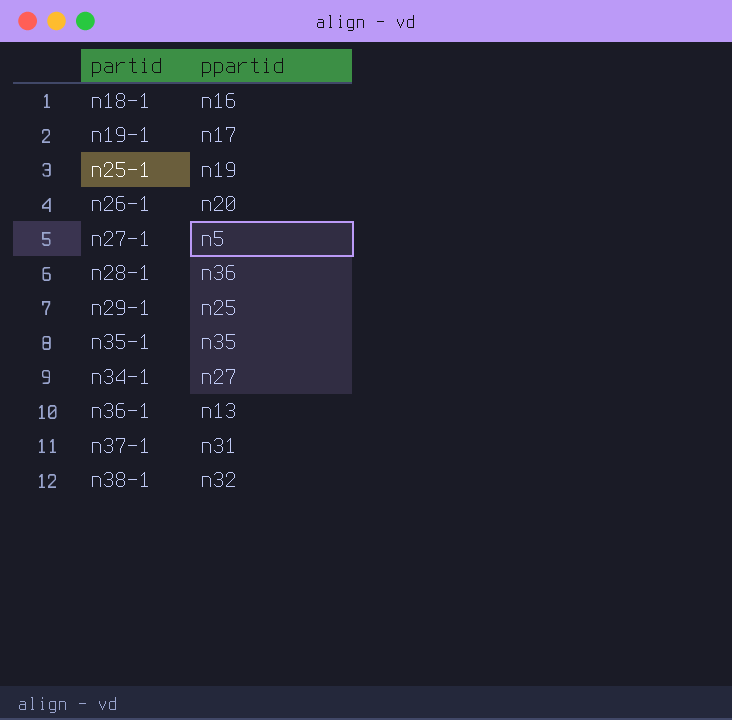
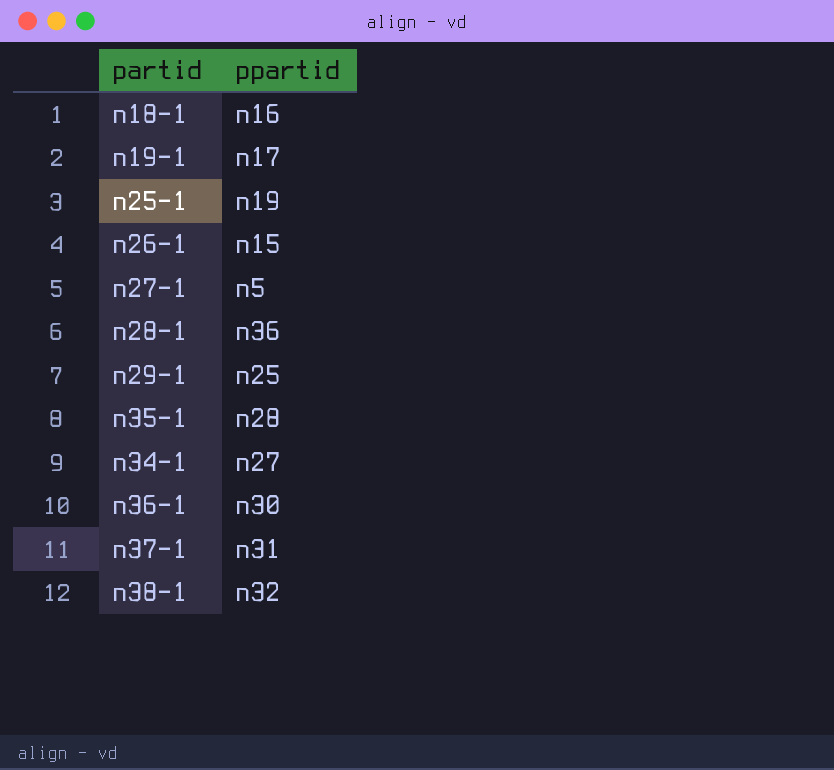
n26-1 | ppartid: n20 -> n15
n35-1 | ppartid: n35 -> n28
n36-1 | ppartid: n13 -> n30

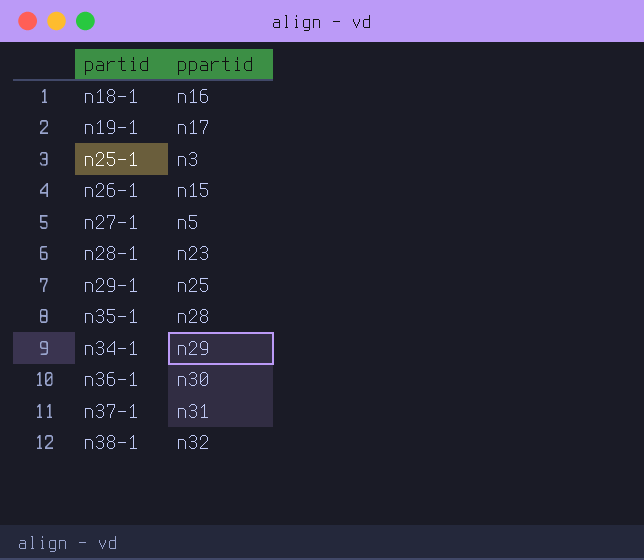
n25-1 | ppartid: n19 -> n3
n28-1 | ppartid: n36 -> n23
n34-1 | ppartid: n27 -> n29

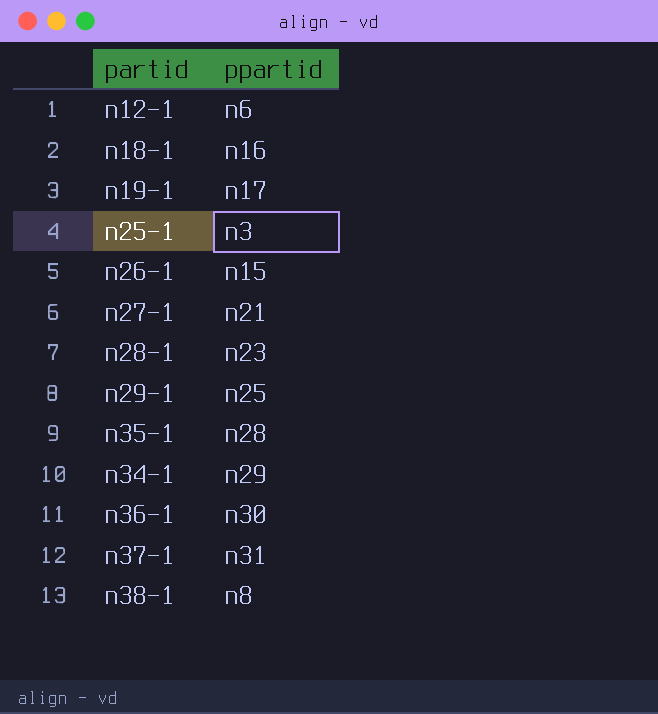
row n12-1: none -> n6
n27-1 | ppartid: n5 -> n21
n38-1 | ppartid: n32 -> n8

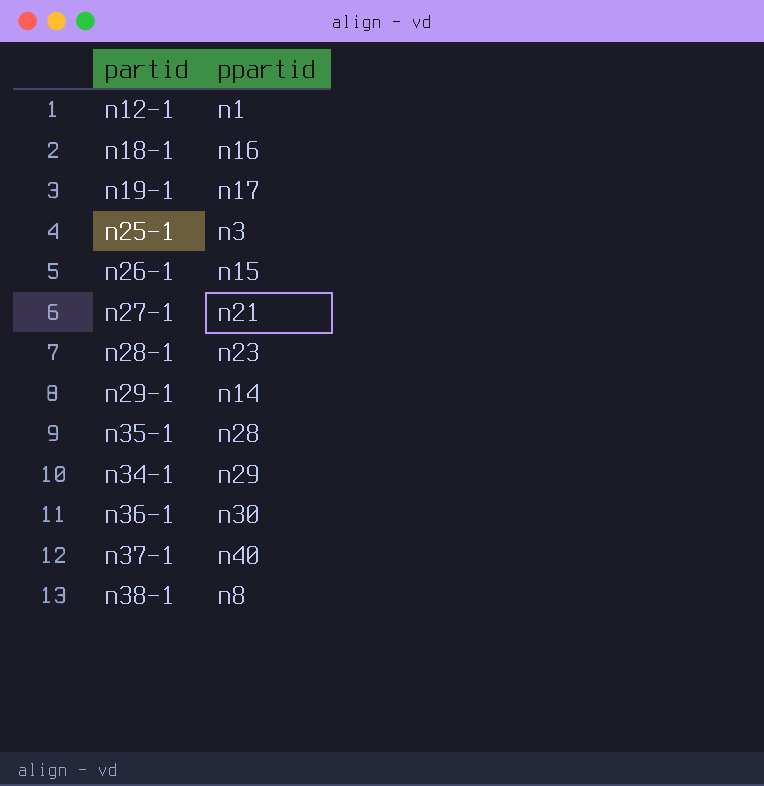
n12-1 | ppartid: n6 -> n1
n29-1 | ppartid: n25 -> n14
n37-1 | ppartid: n31 -> n40

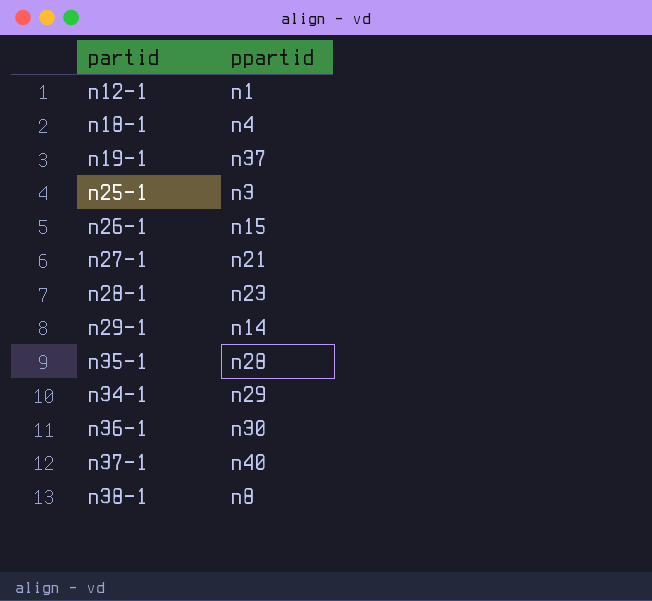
n18-1 | ppartid: n16 -> n4
n19-1 | ppartid: n17 -> n37

